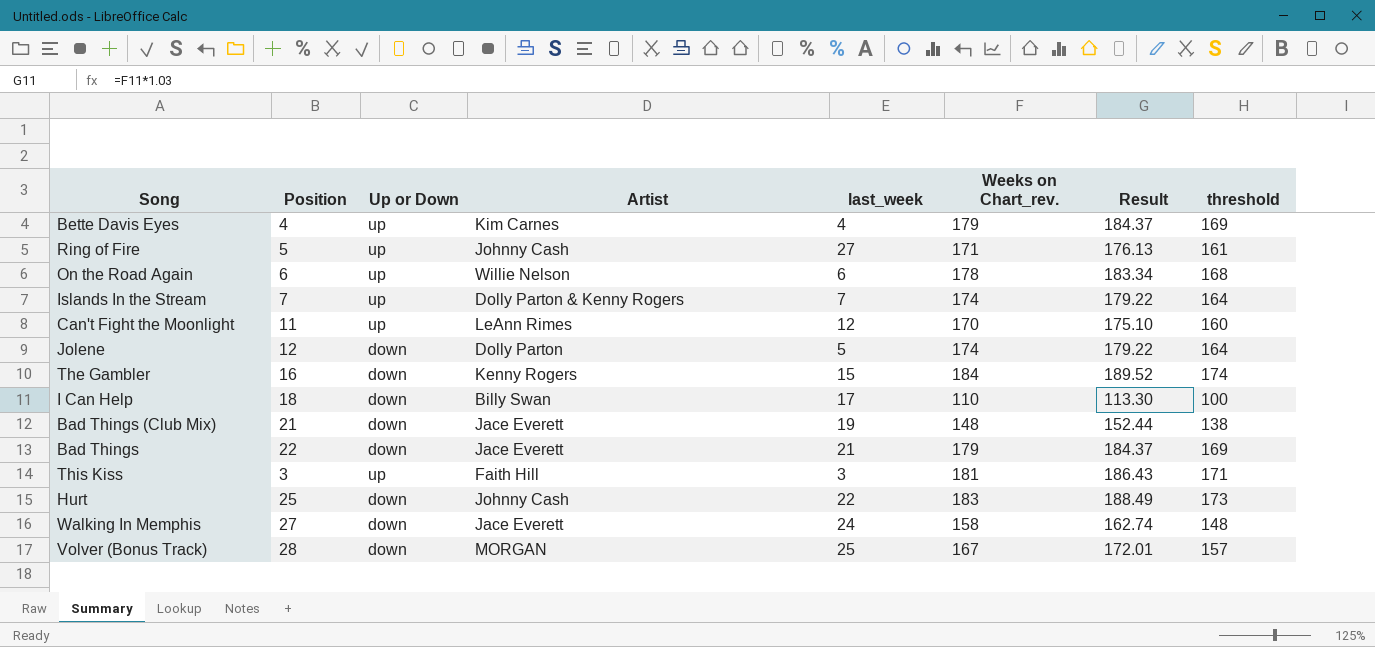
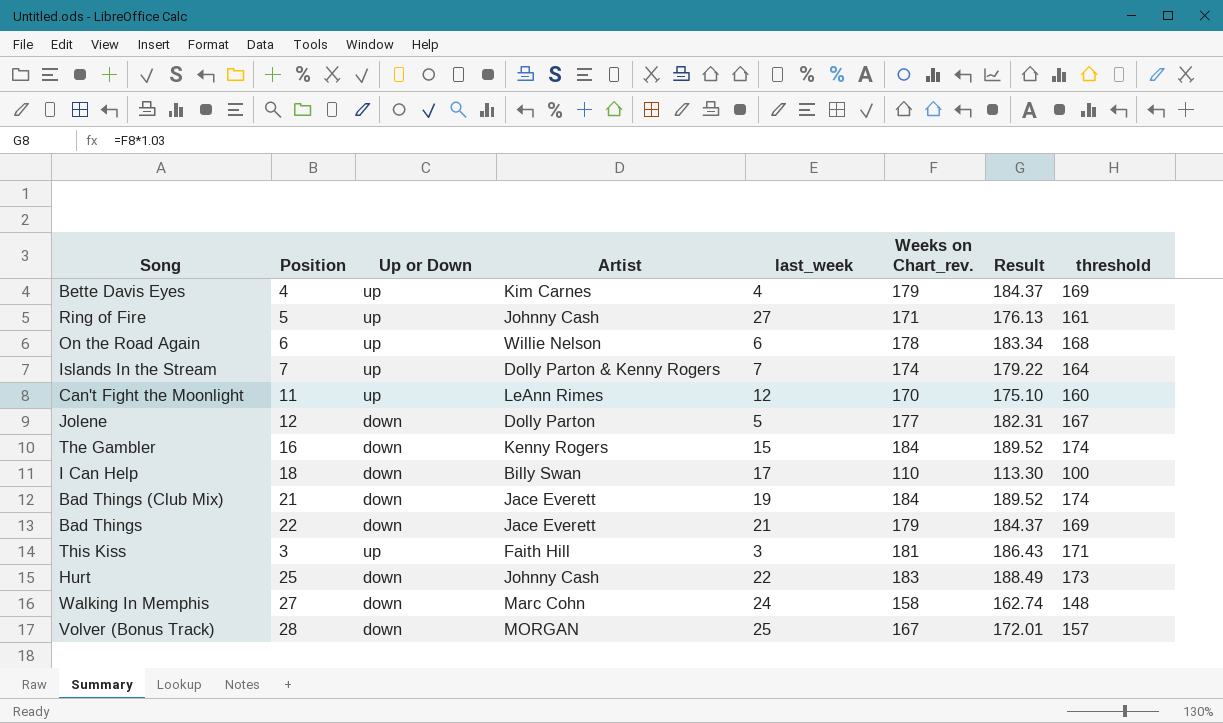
Jolene | Weeks on Chart_rev.: 174 -> 177
Jolene | Result: 179.22 -> 182.31
Jolene | threshold: 164 -> 167
Bad Things (Club Mix) | Weeks on Chart_rev.: 148 -> 184
Bad Things (Club Mix) | Result: 152.44 -> 189.52
Bad Things (Club Mix) | threshold: 138 -> 174
Walking In Memphis | Artist: Jace Everett -> Marc Cohn

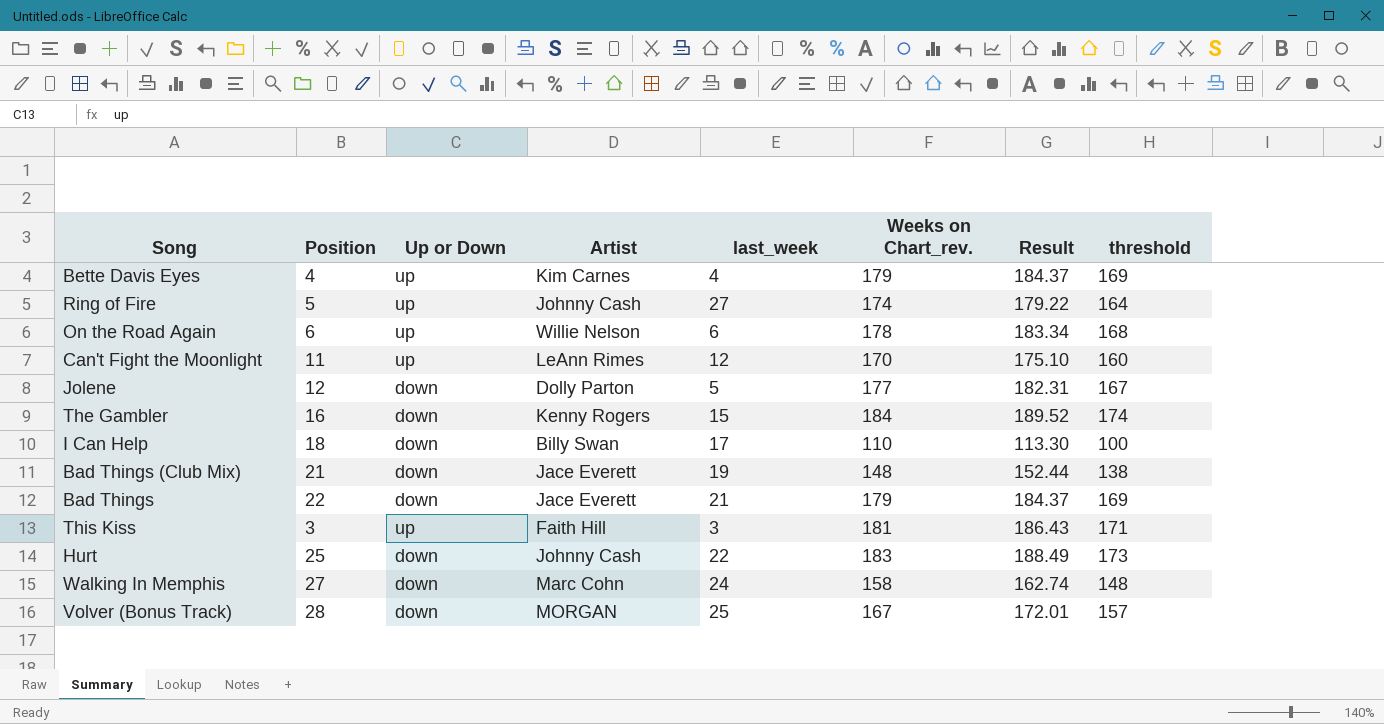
row Islands In the Stream: 7 | up | Dolly Parton & Kenny Rogers | 7 | 174 | 179.22 | 164 -> none
Ring of Fire | Weeks on Chart_rev.: 171 -> 174
Ring of Fire | Result: 176.13 -> 179.22
Ring of Fire | threshold: 161 -> 164
Bad Things (Club Mix) | Weeks on Chart_rev.: 184 -> 148
Bad Things (Club Mix) | Result: 189.52 -> 152.44
Bad Things (Club Mix) | threshold: 174 -> 138

